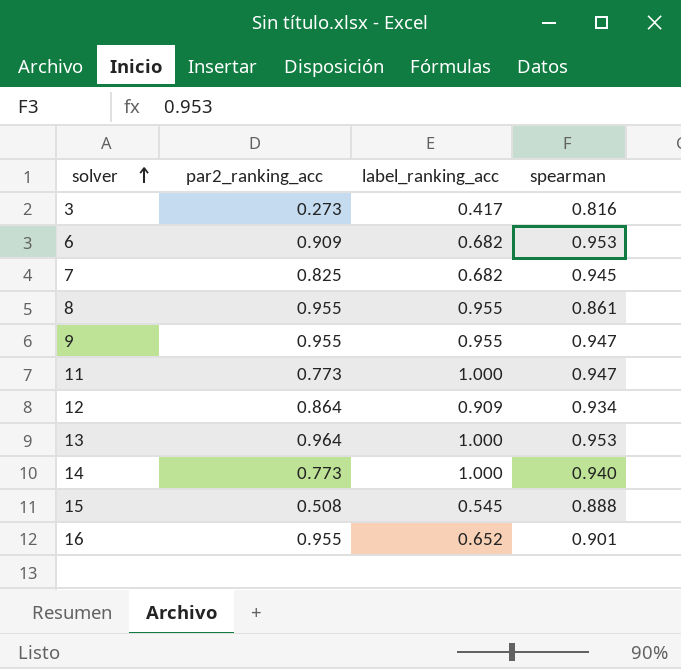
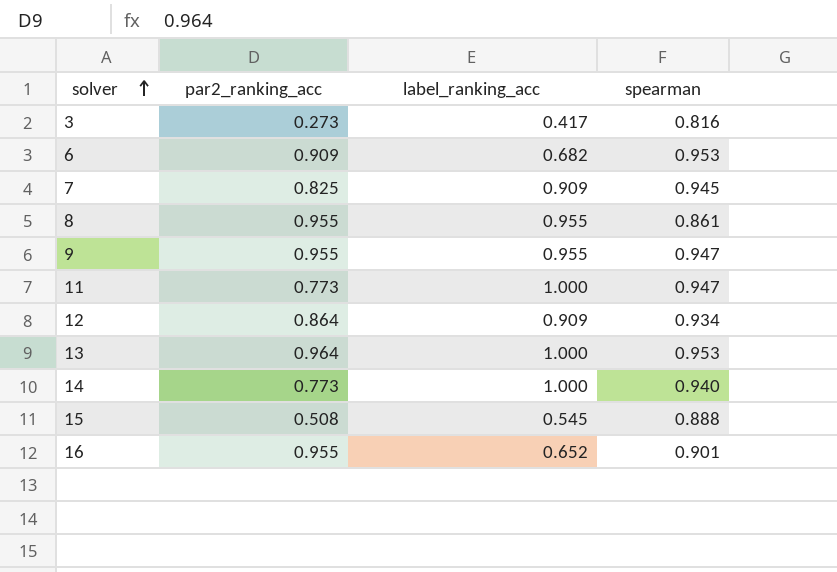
7 | label_ranking_acc: 0.682 -> 0.909

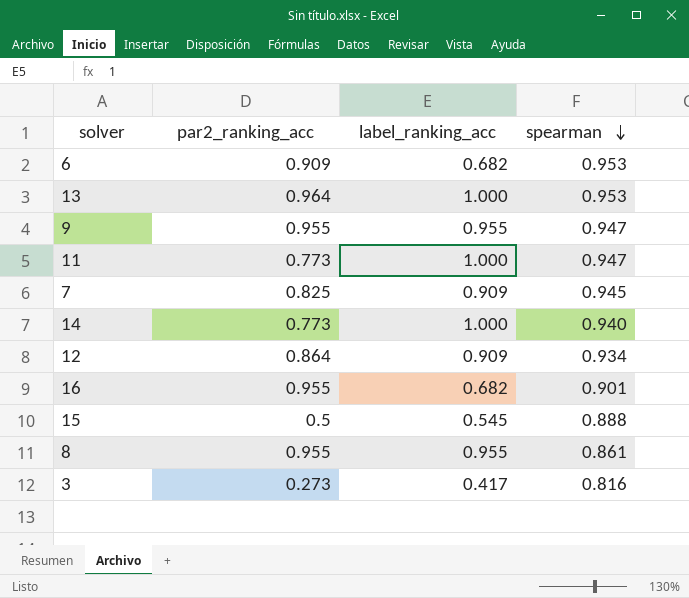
row order: solver ascending -> spearman descending
16 | label_ranking_acc: 0.652 -> 0.682
15 | par2_ranking_acc: 0.508 -> 0.5

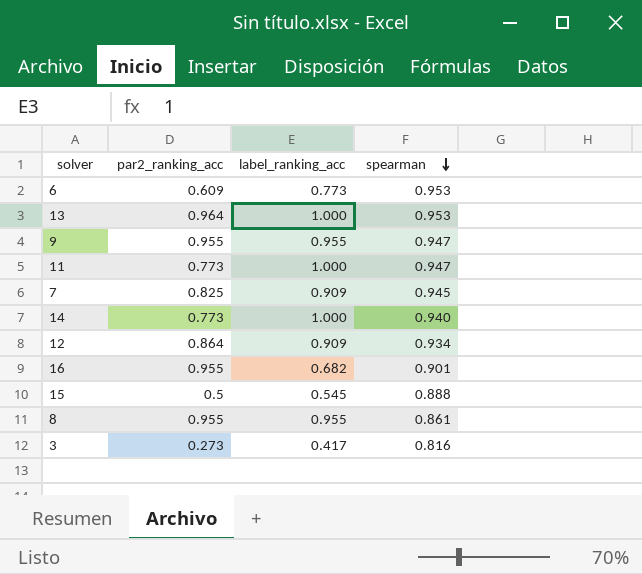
6 | par2_ranking_acc: 0.909 -> 0.609
6 | label_ranking_acc: 0.682 -> 0.773

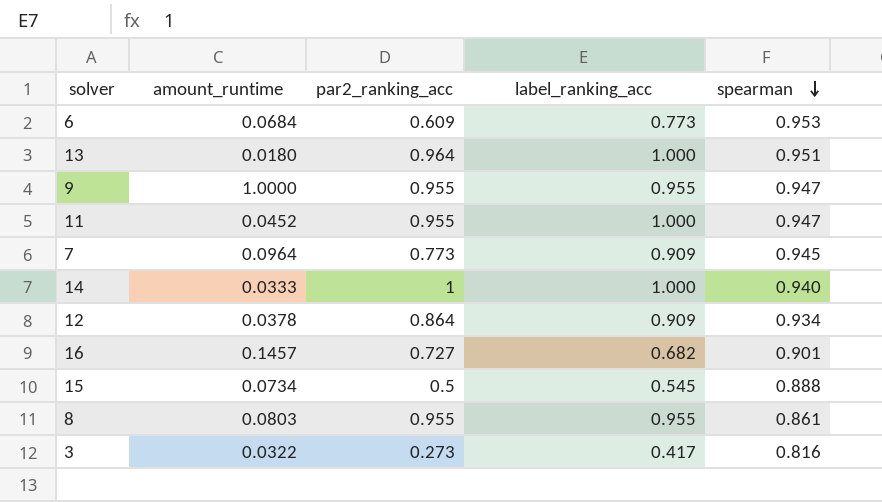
column amount_runtime | position: none -> 2
13 | spearman: 0.953 -> 0.951
11 | par2_ranking_acc: 0.773 -> 0.955
7 | par2_ranking_acc: 0.825 -> 0.773
14 | par2_ranking_acc: 0.773 -> 1
16 | par2_ranking_acc: 0.955 -> 0.727

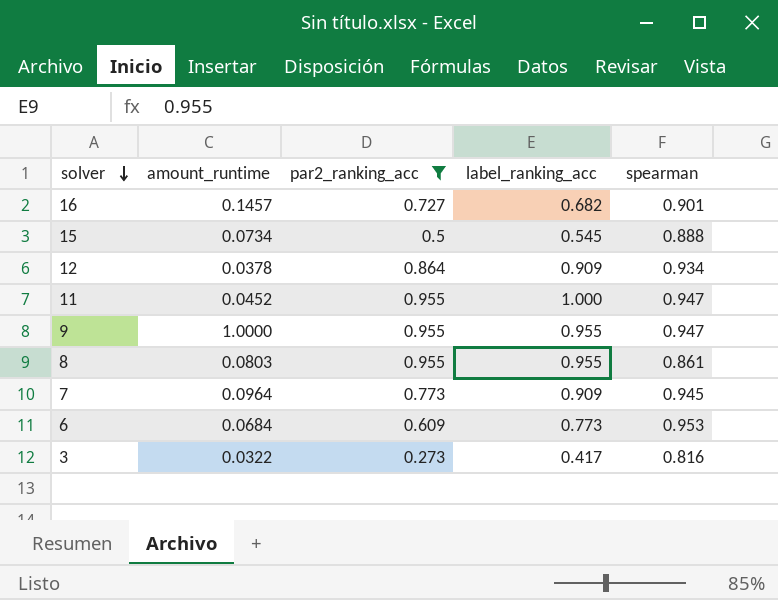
filter: none -> par2_ranking_acc <= 0.955
row order: spearman descending -> solver descending

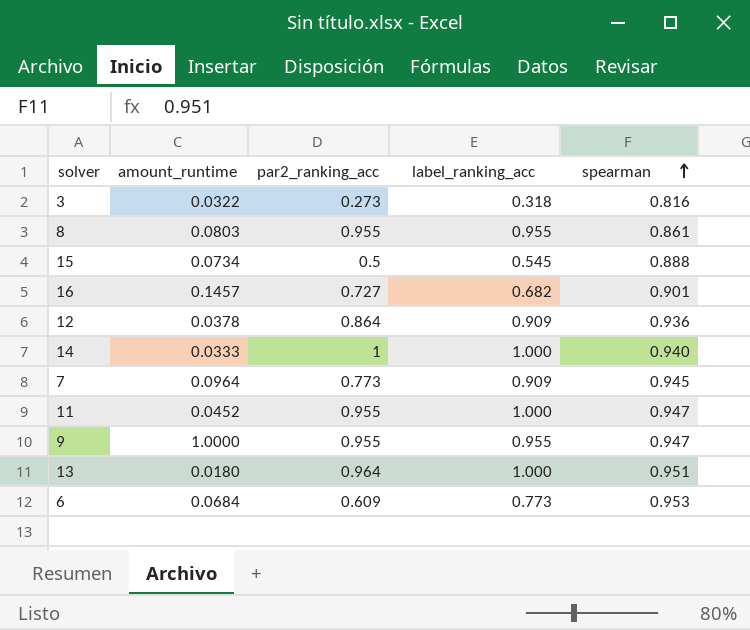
filter: par2_ranking_acc <= 0.955 -> none
row order: solver descending -> spearman ascending
3 | label_ranking_acc: 0.417 -> 0.318
12 | spearman: 0.934 -> 0.936

